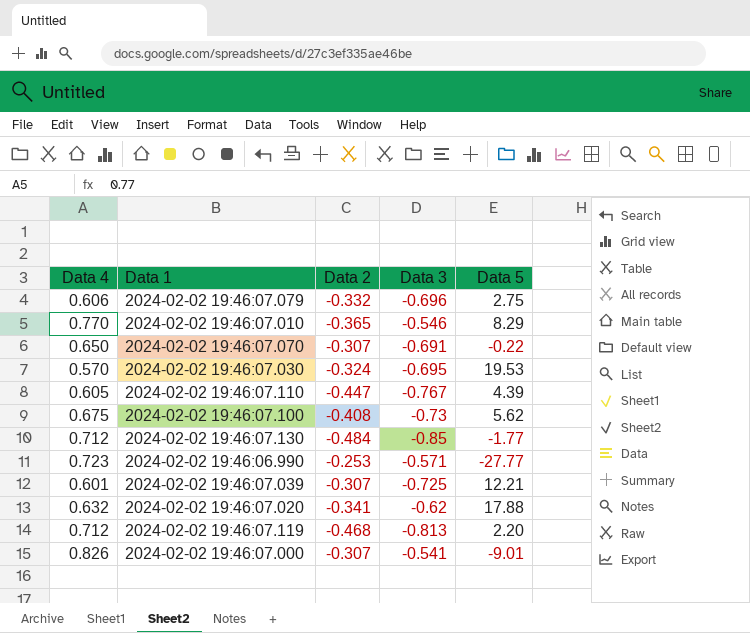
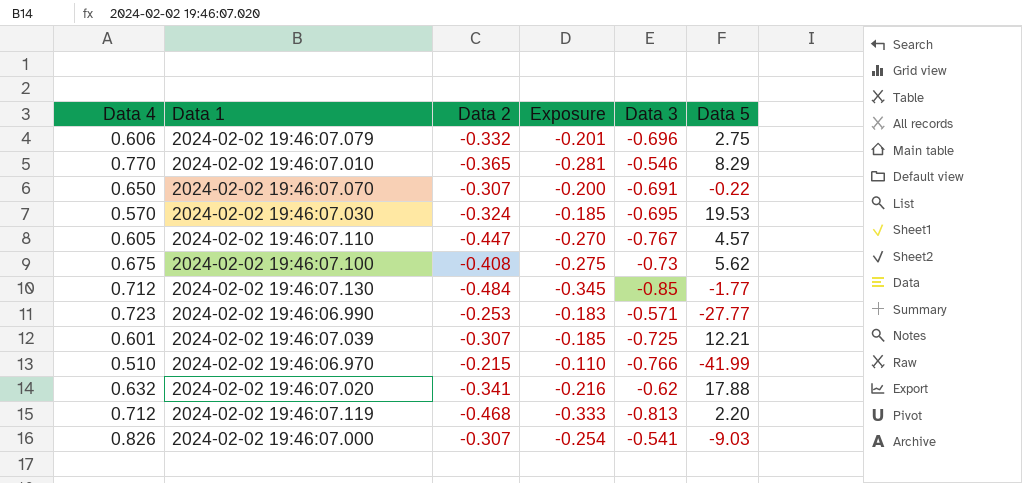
column Exposure | formula: none -> [Data 4] * [Data 2]
2024-02-02 19:46:07.110 | Data 5: 4.39 -> 4.57
row 2024-02-02 19:46:06.970: none -> 0.510 | -0.215 | -0.110 | -0.766 | -41.99
2024-02-02 19:46:07.000 | Data 5: -9.01 -> -9.03

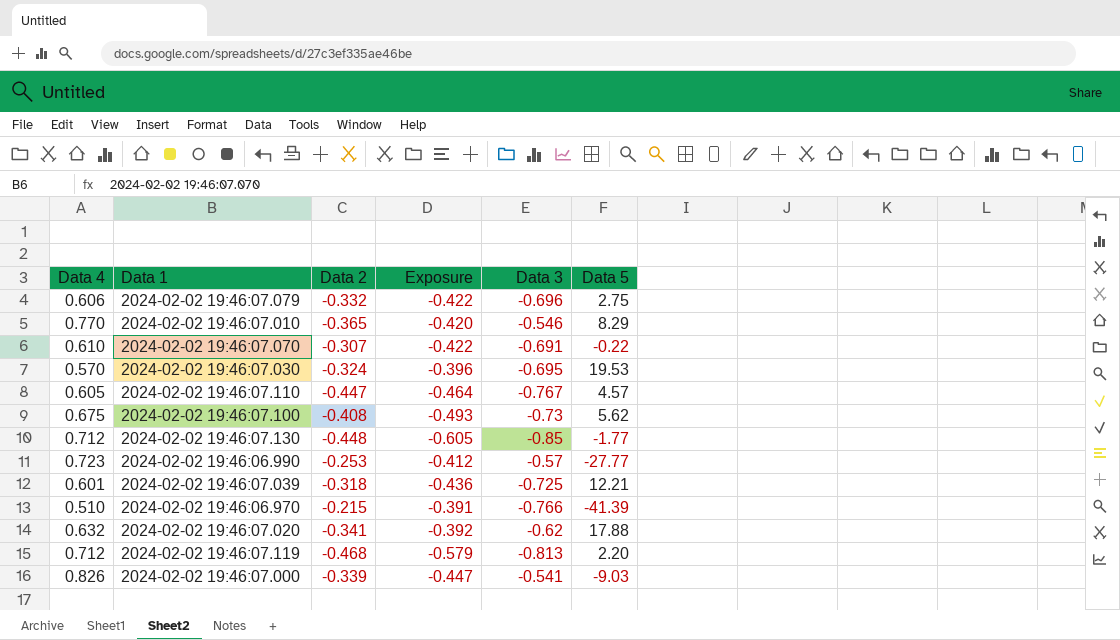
column Exposure | formula: [Data 4] * [Data 2] -> [Data 4] * [Data 3]
2024-02-02 19:46:07.070 | Data 4: 0.650 -> 0.610
2024-02-02 19:46:07.130 | Data 2: -0.484 -> -0.448
2024-02-02 19:46:06.990 | Data 3: -0.571 -> -0.57
2024-02-02 19:46:07.039 | Data 2: -0.307 -> -0.318
2024-02-02 19:46:06.970 | Data 5: -41.99 -> -41.39
2024-02-02 19:46:07.000 | Data 2: -0.307 -> -0.339

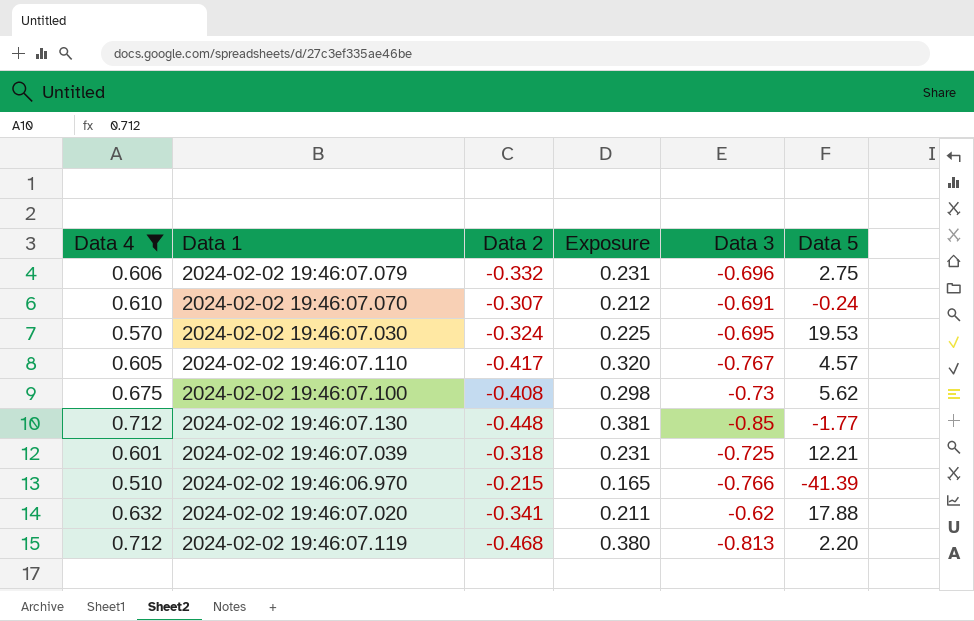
filter: none -> Data 4 <= 0.712
column Exposure | formula: [Data 4] * [Data 3] -> [Data 2] * [Data 3]
2024-02-02 19:46:07.070 | Data 5: -0.22 -> -0.24
2024-02-02 19:46:07.110 | Data 2: -0.447 -> -0.417

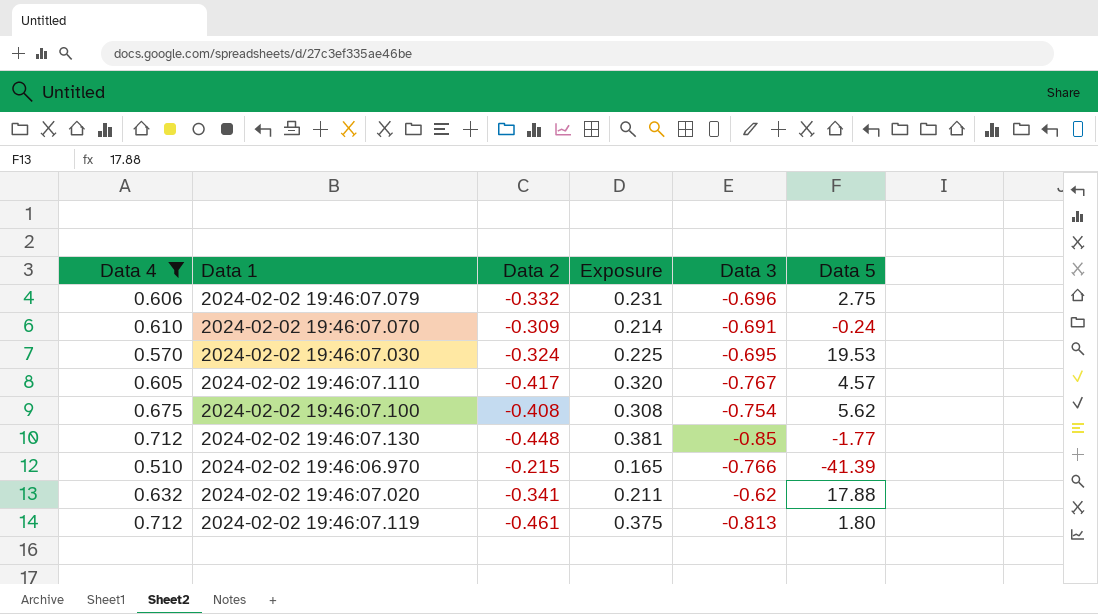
row 2024-02-02 19:46:07.039: 0.601 | -0.318 | 0.231 | -0.725 | 12.21 -> none
2024-02-02 19:46:07.070 | Data 2: -0.307 -> -0.309
2024-02-02 19:46:07.070 | Exposure: 0.212 -> 0.214
2024-02-02 19:46:07.100 | Exposure: 0.298 -> 0.308
2024-02-02 19:46:07.100 | Data 3: -0.73 -> -0.754
2024-02-02 19:46:07.119 | Data 2: -0.468 -> -0.461
2024-02-02 19:46:07.119 | Exposure: 0.380 -> 0.375
2024-02-02 19:46:07.119 | Data 5: 2.20 -> 1.80

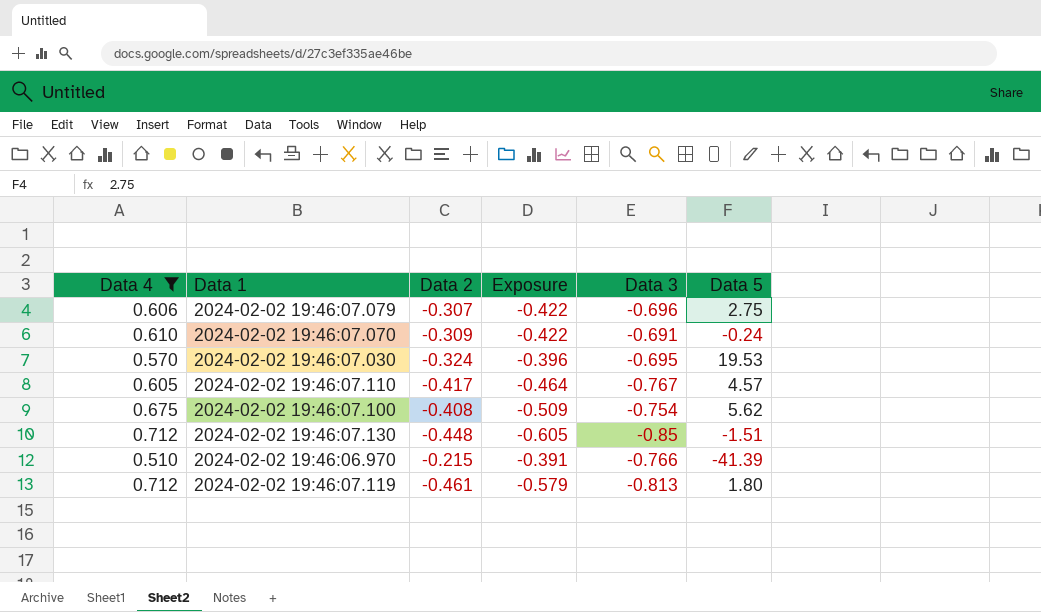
column Exposure | formula: [Data 2] * [Data 3] -> [Data 4] * [Data 3]
row 2024-02-02 19:46:07.020: 0.632 | -0.341 | 0.211 | -0.62 | 17.88 -> none
2024-02-02 19:46:07.079 | Data 2: -0.332 -> -0.307
2024-02-02 19:46:07.130 | Data 5: -1.77 -> -1.51

